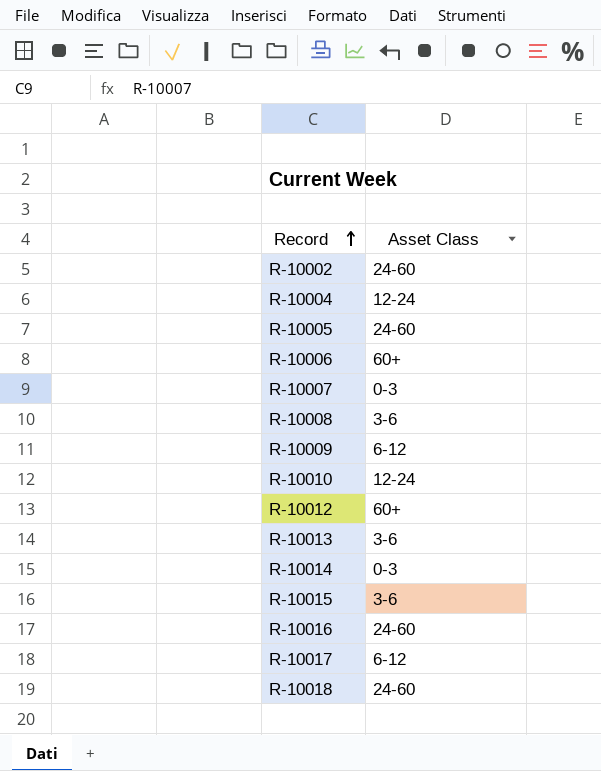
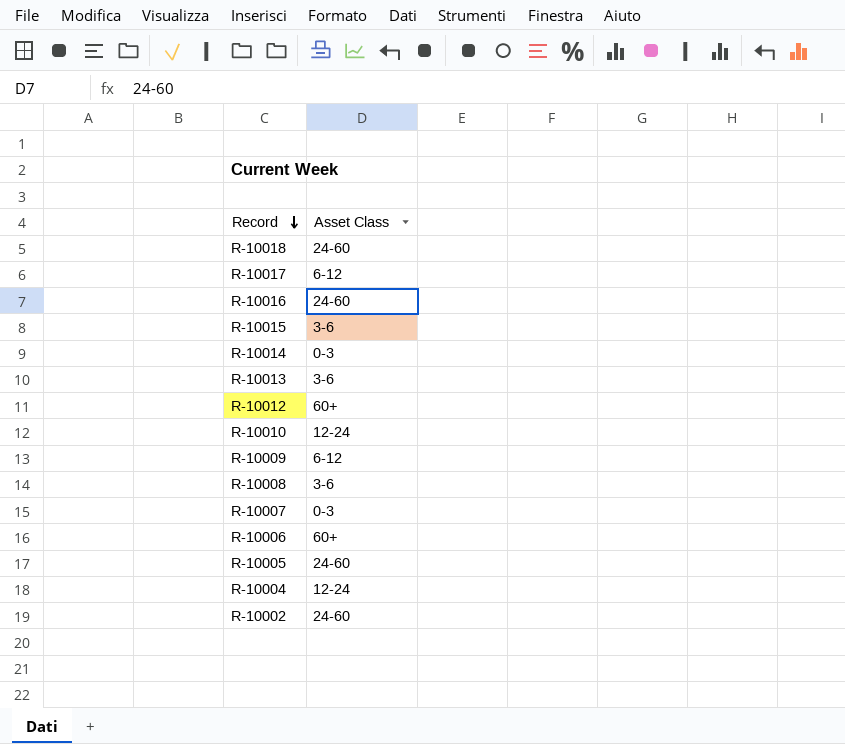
row order: Record ascending -> Record descending

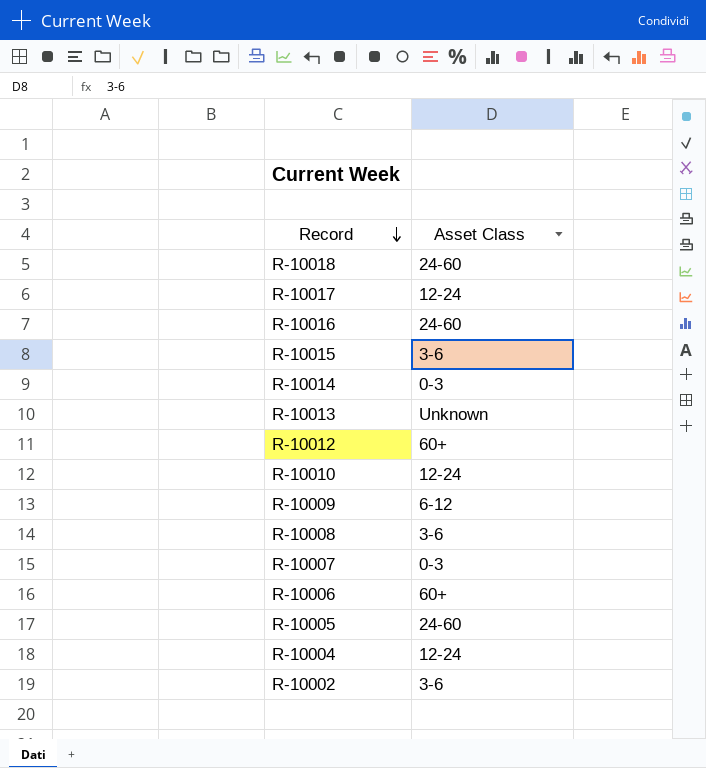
R-10017 | Asset Class: 6-12 -> 12-24
R-10013 | Asset Class: 3-6 -> Unknown
R-10002 | Asset Class: 24-60 -> 3-6

